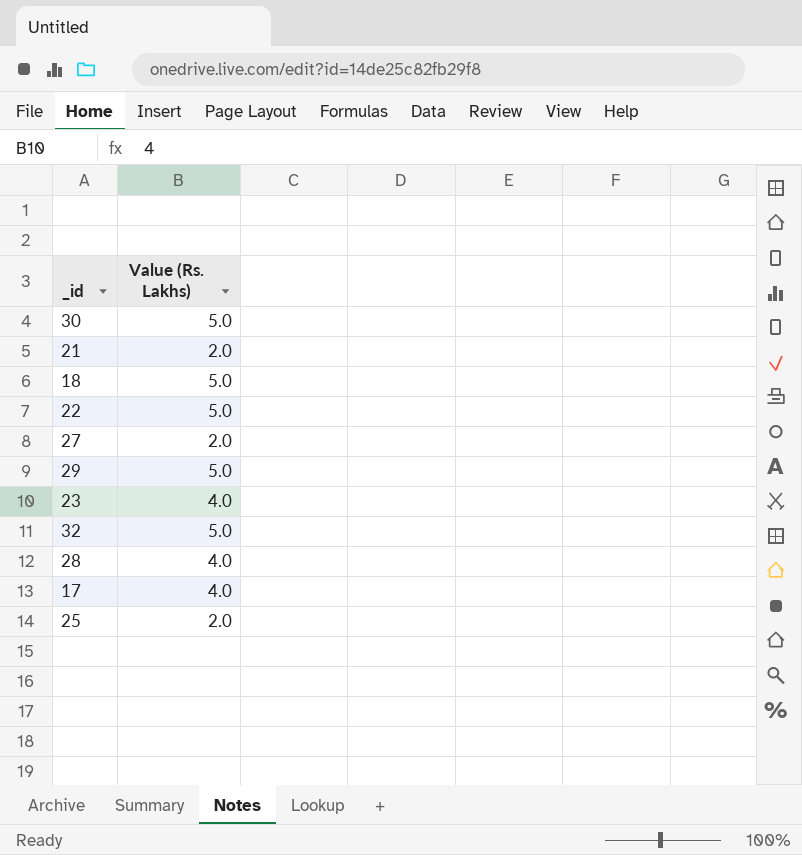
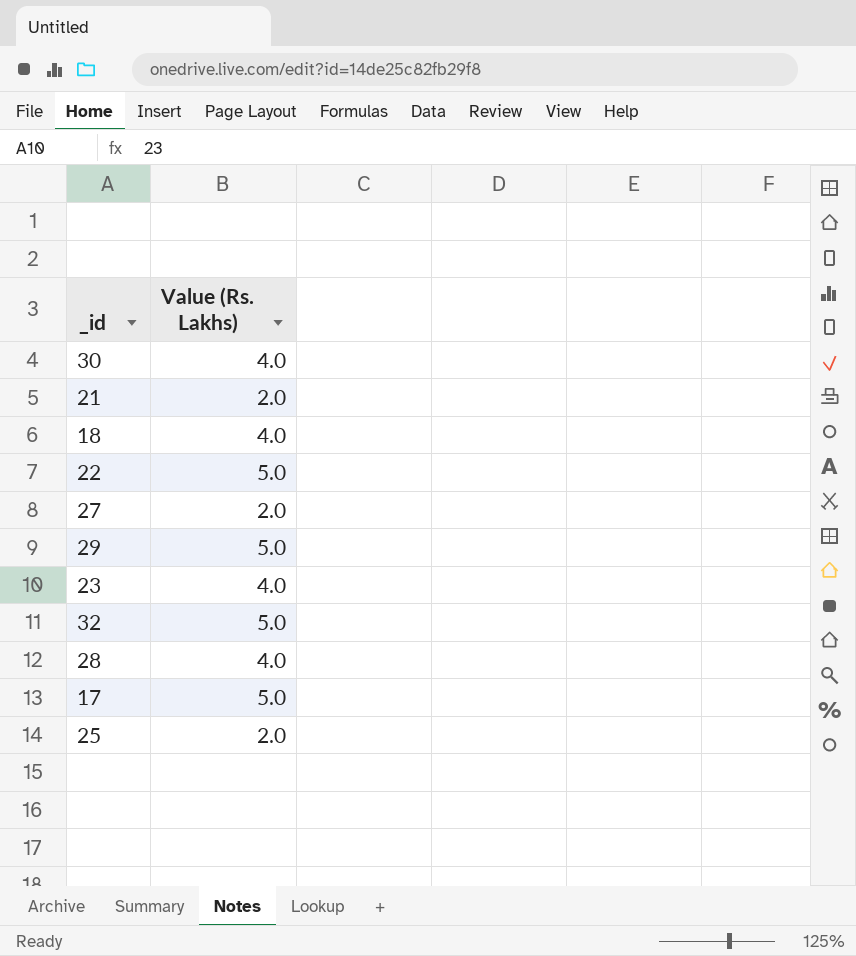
30 | Value (Rs. Lakhs): 5.0 -> 4.0
18 | Value (Rs. Lakhs): 5.0 -> 4.0
17 | Value (Rs. Lakhs): 4.0 -> 5.0

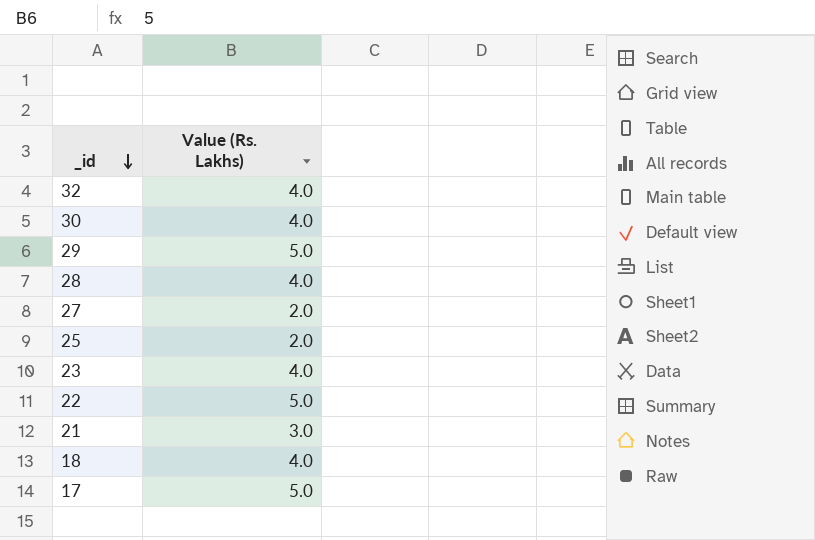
row order: none -> _id descending
32 | Value (Rs. Lakhs): 5.0 -> 4.0
21 | Value (Rs. Lakhs): 2.0 -> 3.0

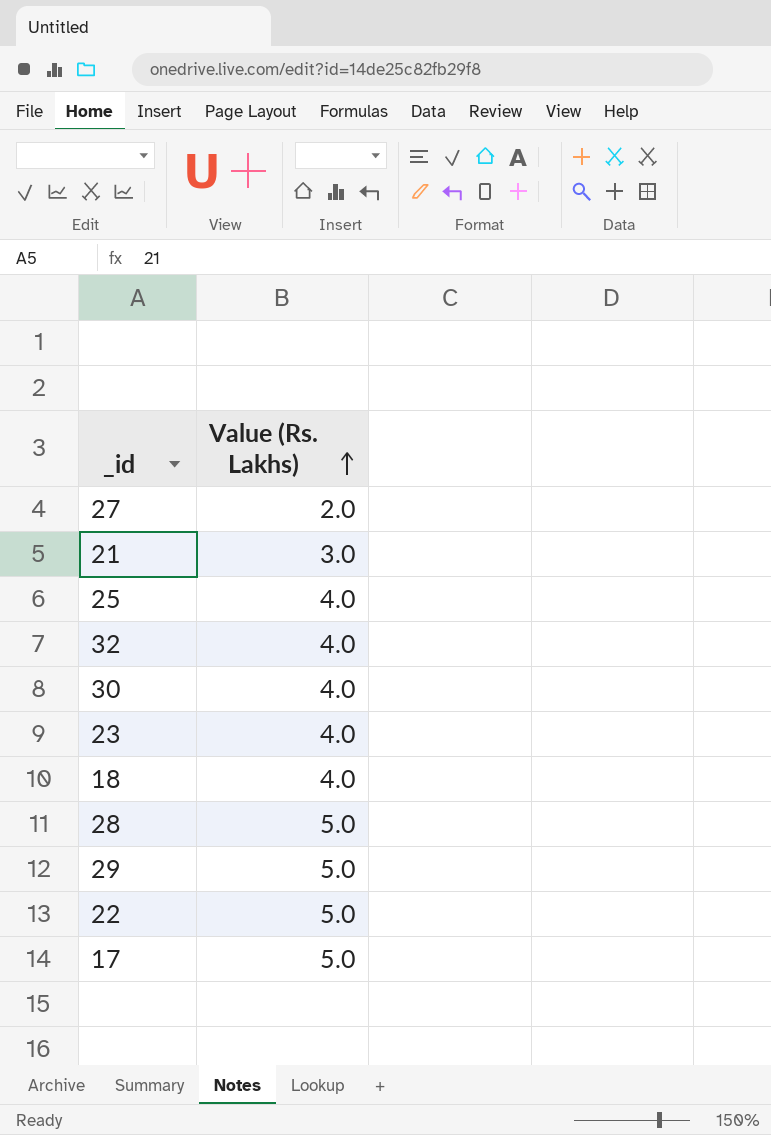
row order: _id descending -> Value (Rs. Lakhs) ascending
25 | Value (Rs. Lakhs): 2.0 -> 4.0
28 | Value (Rs. Lakhs): 4.0 -> 5.0

